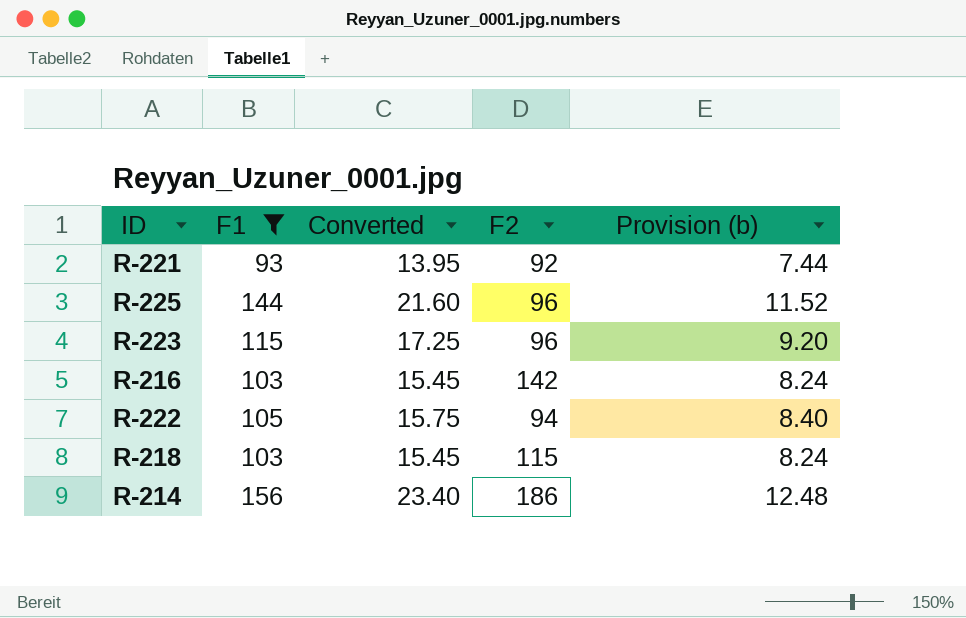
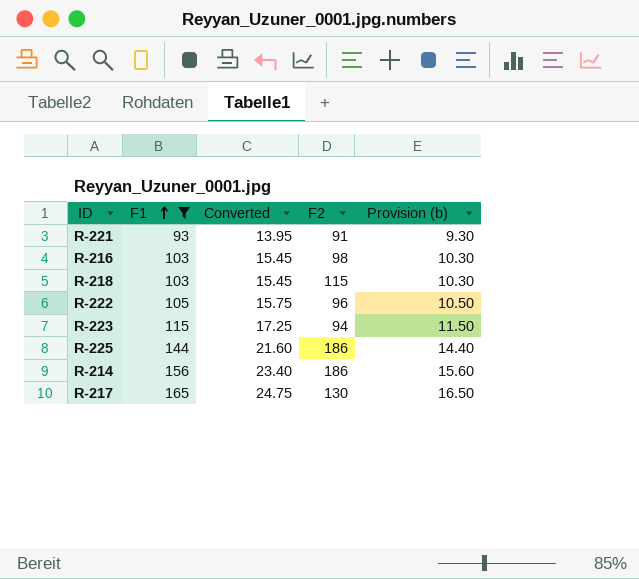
row order: none -> F1 ascending
column Provision (b) | formula: [F1] * 0.08 -> [F1] * 0.1
R-221 | F2: 92 -> 91
R-216 | F2: 142 -> 98
R-222 | F2: 94 -> 96
R-223 | F2: 96 -> 94
R-225 | F2: 96 -> 186
row R-217: none -> 165 | 24.75 | 130 | 16.50

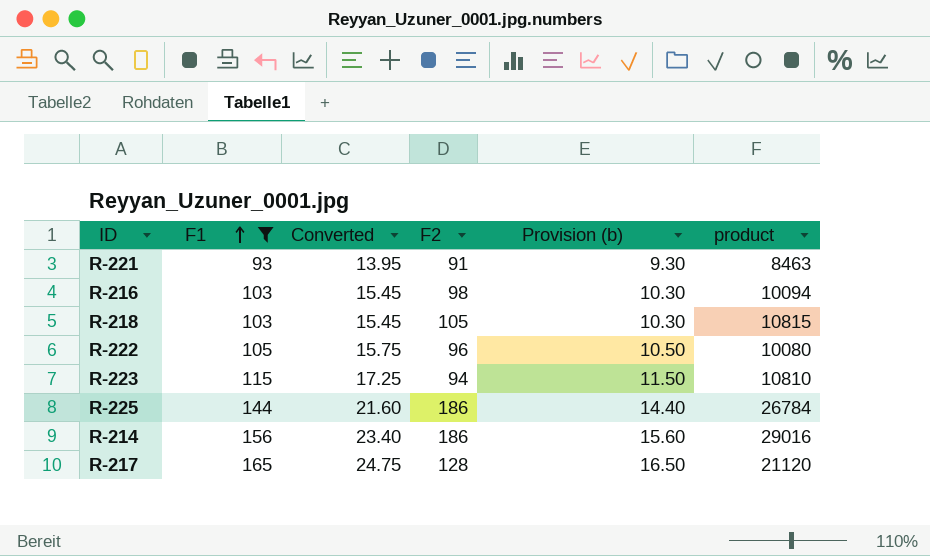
column product | formula: none -> [F1] * [F2]
R-218 | F2: 115 -> 105
R-217 | F2: 130 -> 128

